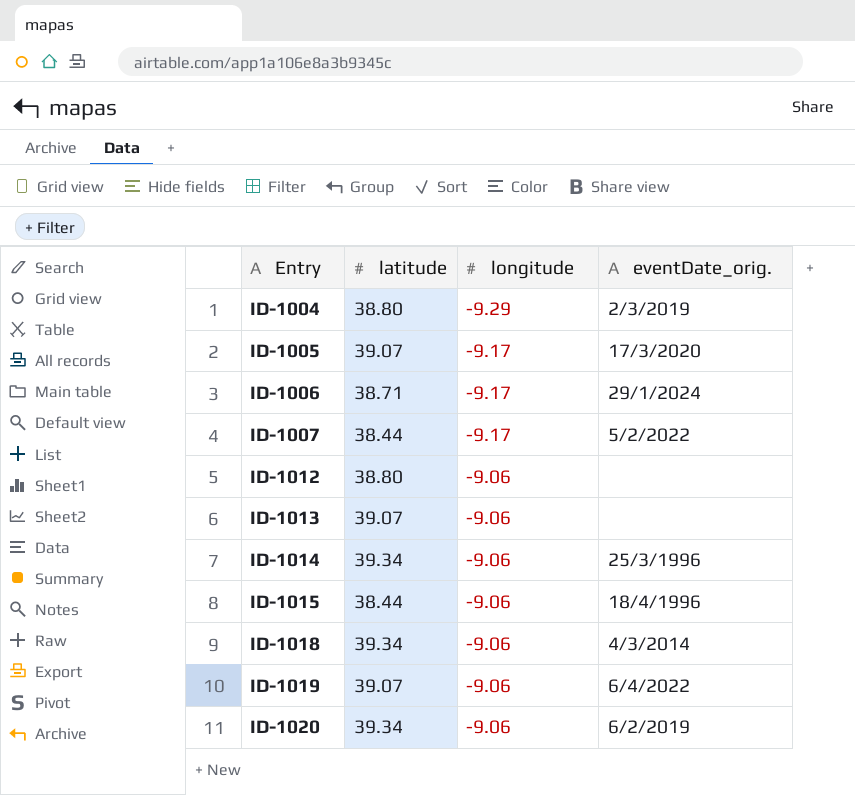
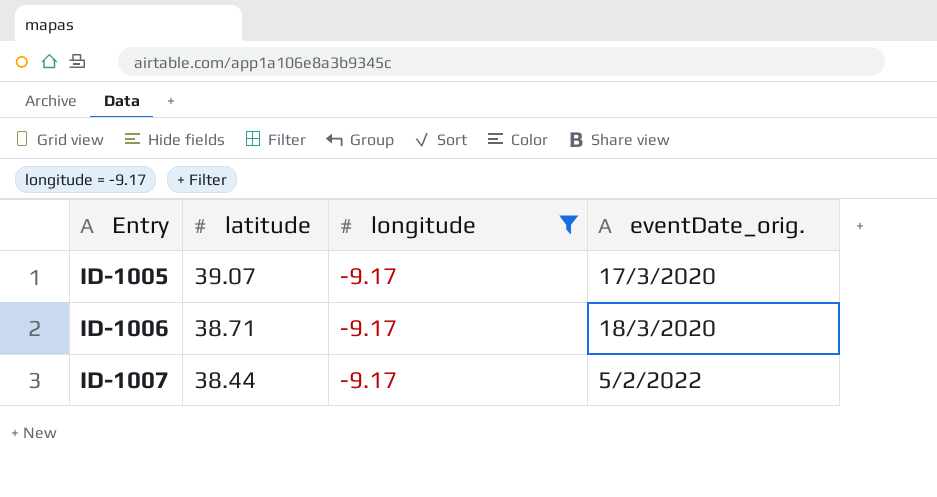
filter: none -> longitude = -9.17
ID-1006 | eventDate_orig.: 29/1/2024 -> 18/3/2020

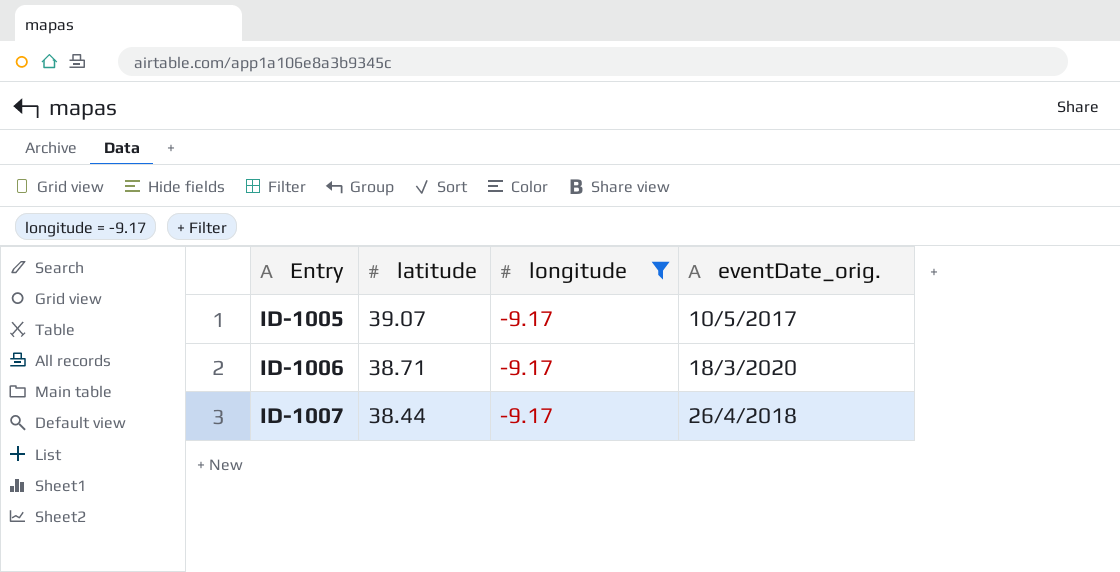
ID-1005 | eventDate_orig.: 17/3/2020 -> 10/5/2017
ID-1007 | eventDate_orig.: 5/2/2022 -> 26/4/2018

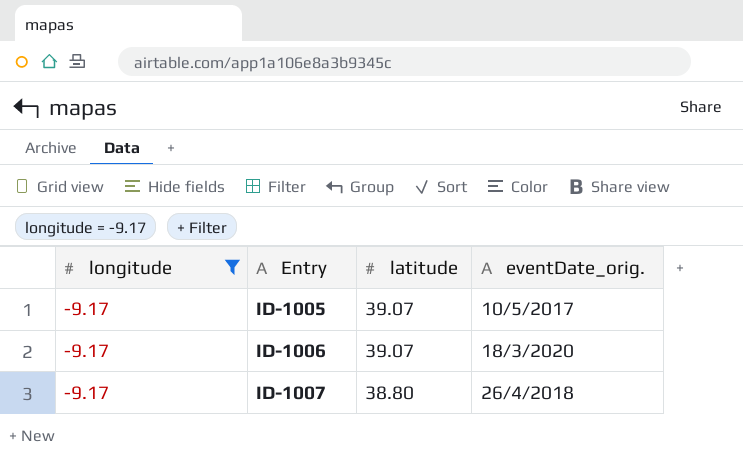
column longitude | position: 3 -> 1
ID-1006 | latitude: 38.71 -> 39.07
ID-1007 | latitude: 38.44 -> 38.80

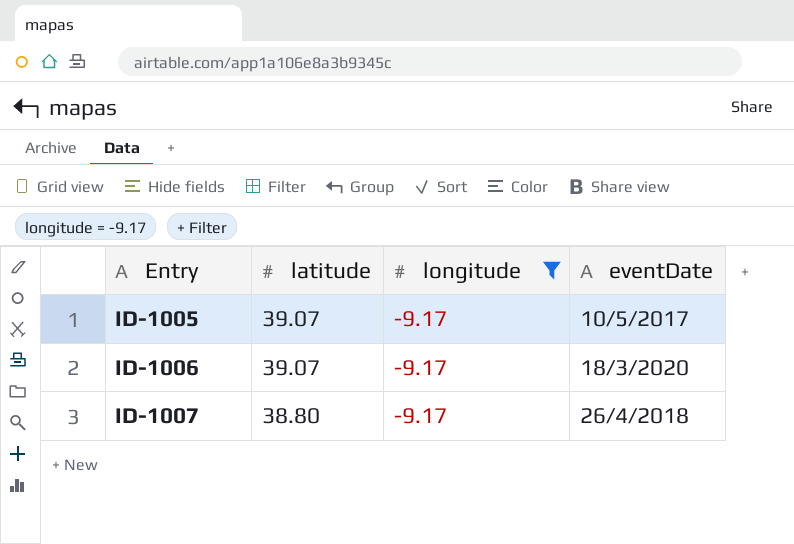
column longitude | position: 1 -> 3
column name: eventDate_orig. -> eventDate

